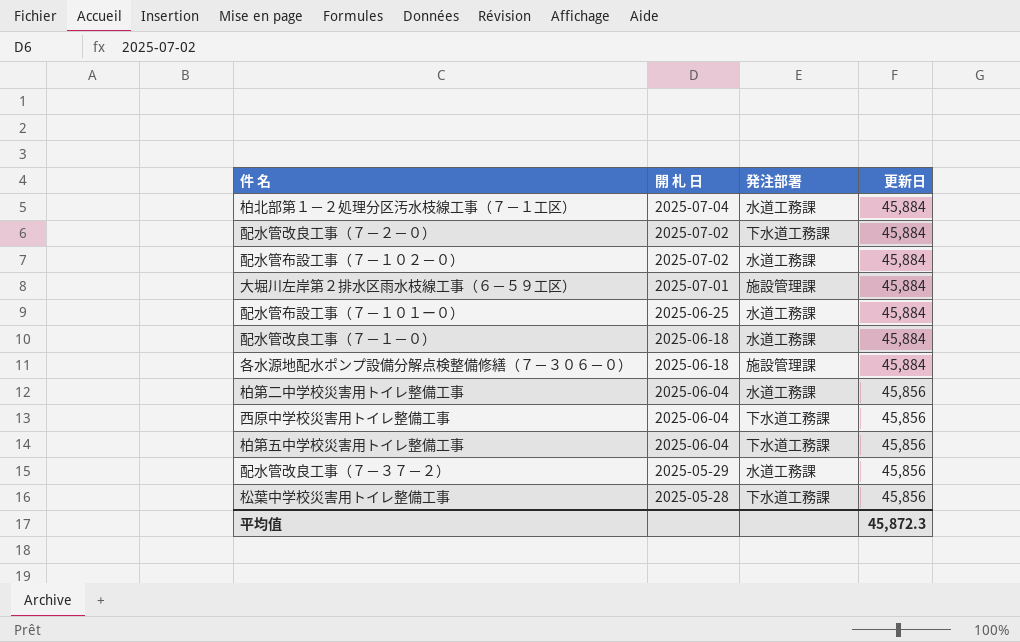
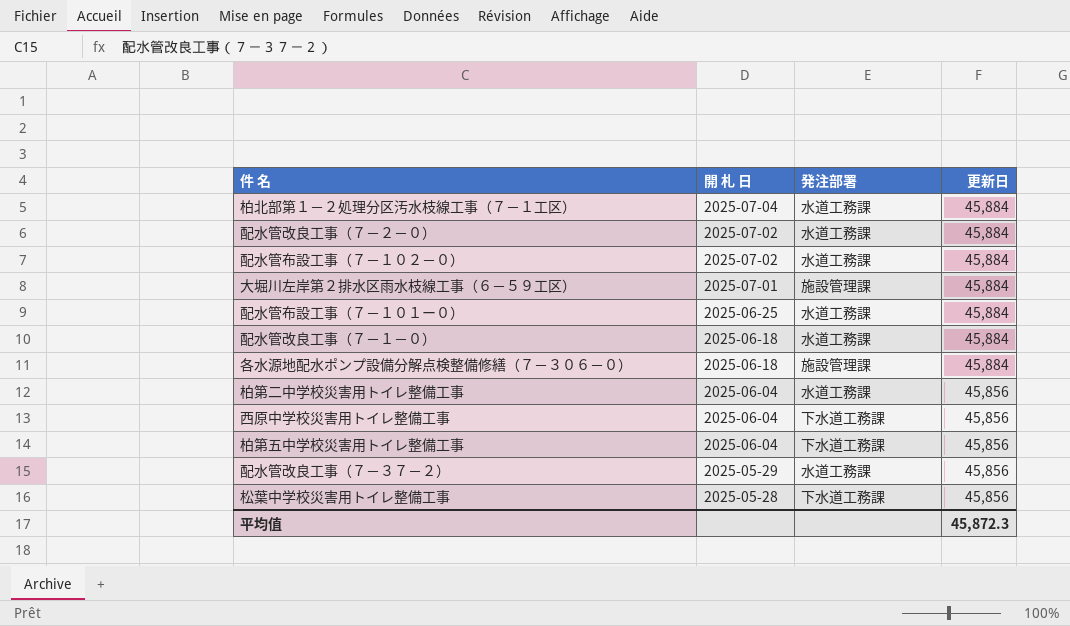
配水管改良工事（７－２－０） | 発注部署: 下水道工務課 -> 水道工務課

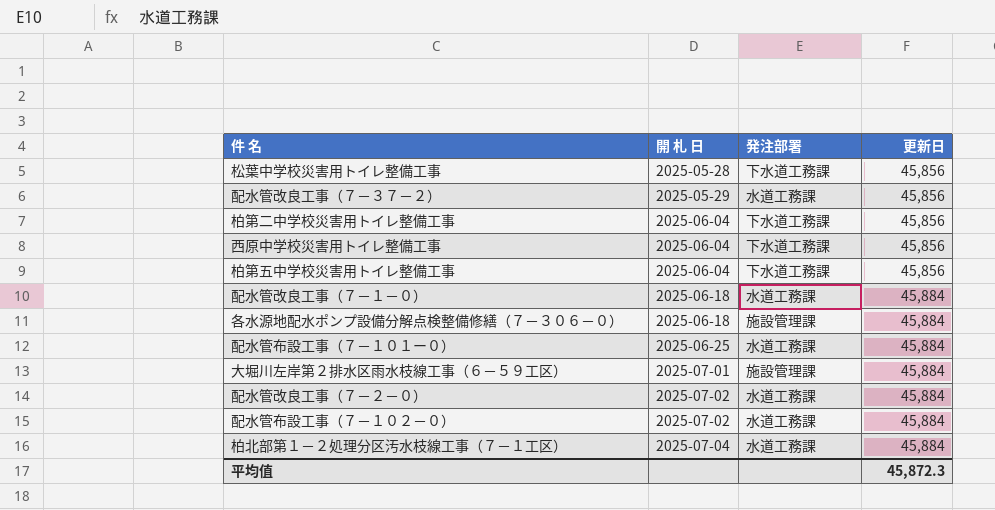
row order: 開 札 日 descending -> 開 札 日 ascending
柏第二中学校災害用トイレ整備工事 | 発注部署: 水道工務課 -> 下水道工務課

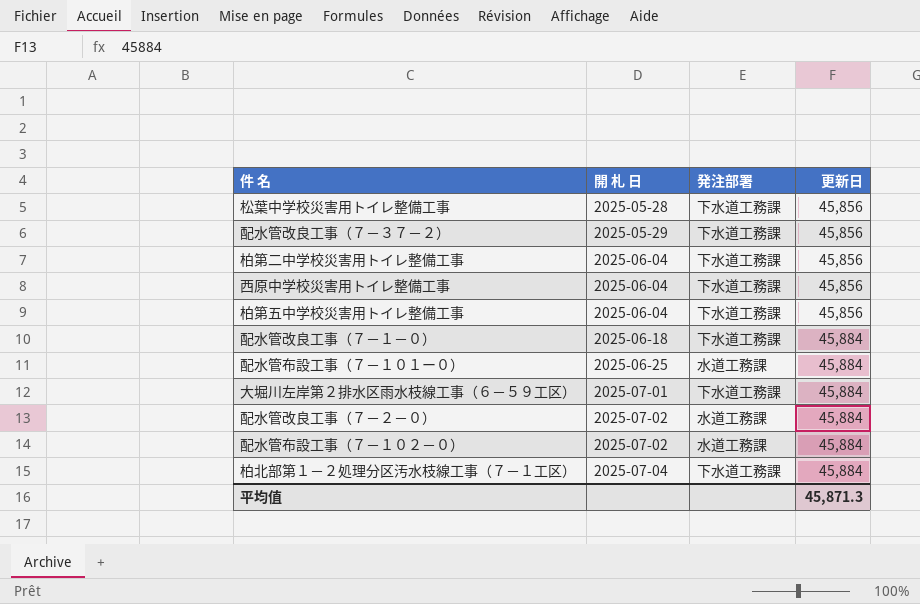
row 各水源地配水ポンプ設備分解点検整備修繕（７－３０６－０）: 2025-06-18 | 施設管理課 | 45,884 -> none
配水管改良工事（７－３７－２） | 発注部署: 水道工務課 -> 下水道工務課
配水管改良工事（７－１－０） | 発注部署: 水道工務課 -> 下水道工務課
大堀川左岸第２排水区雨水枝線工事（６－５９工区） | 発注部署: 施設管理課 -> 下水道工務課
柏北部第１－２処理分区汚水枝線工事（７－１工区） | 発注部署: 水道工務課 -> 下水道工務課
平均值 | 更新日: 45,872.3 -> 45,871.3

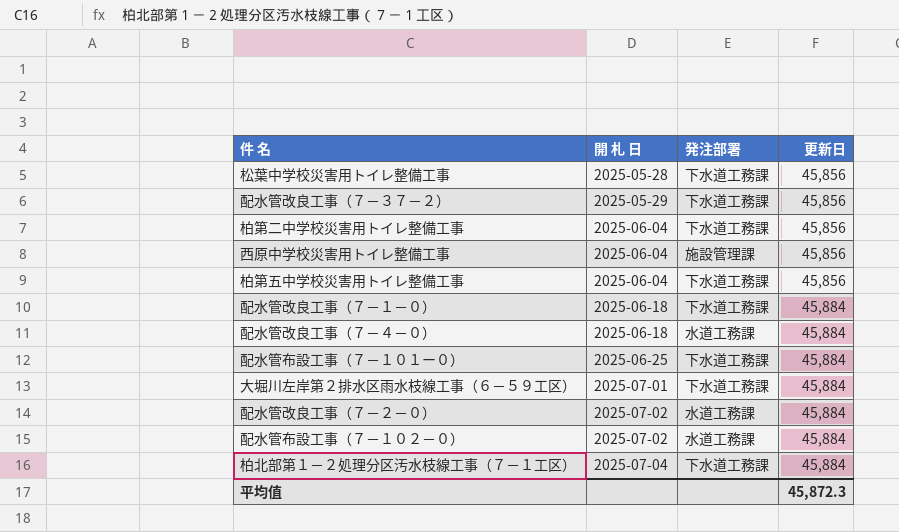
西原中学校災害用トイレ整備工事 | 発注部署: 下水道工務課 -> 施設管理課
row 配水管改良工事（７－４－０）: none -> 2025-06-18 | 水道工務課 | 45,884
配水管布設工事（７－１０１ー０） | 発注部署: 水道工務課 -> 下水道工務課
平均值 | 更新日: 45,871.3 -> 45,872.3

